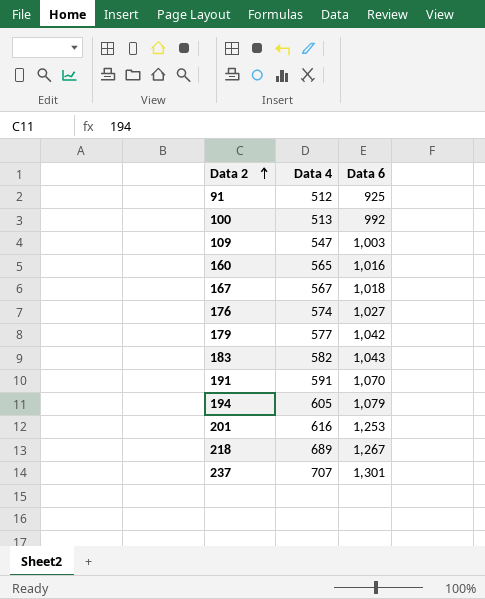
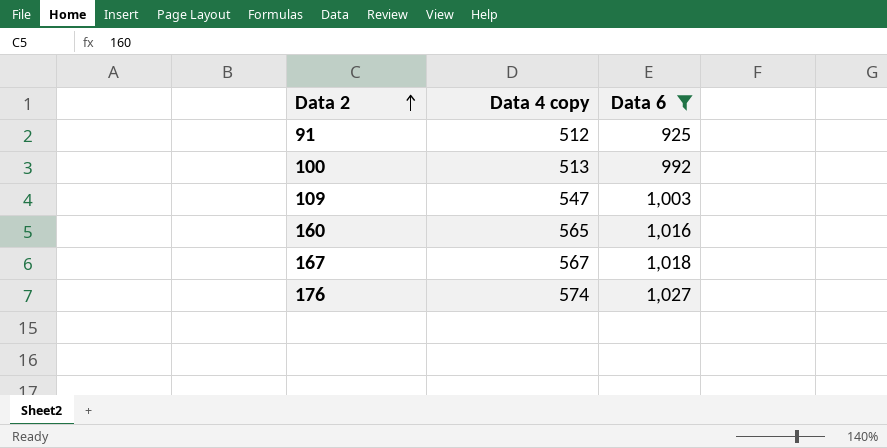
filter: none -> Data 6 <= 1,027
column name: Data 4 -> Data 4 copy

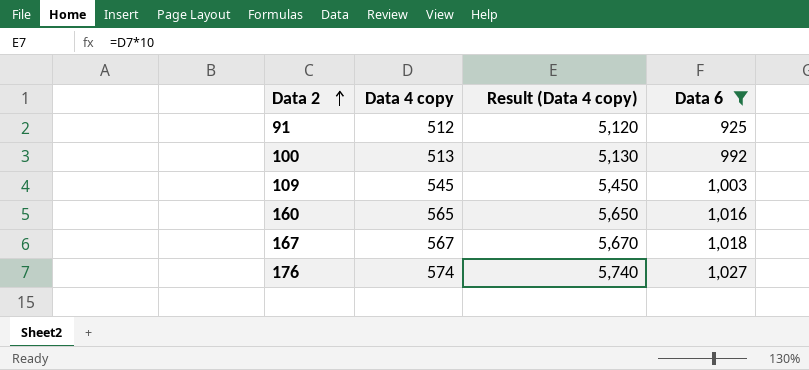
column Result (Data 4 copy) | formula: none -> [Data 4 copy] * 10
109 | Data 4 copy: 547 -> 545

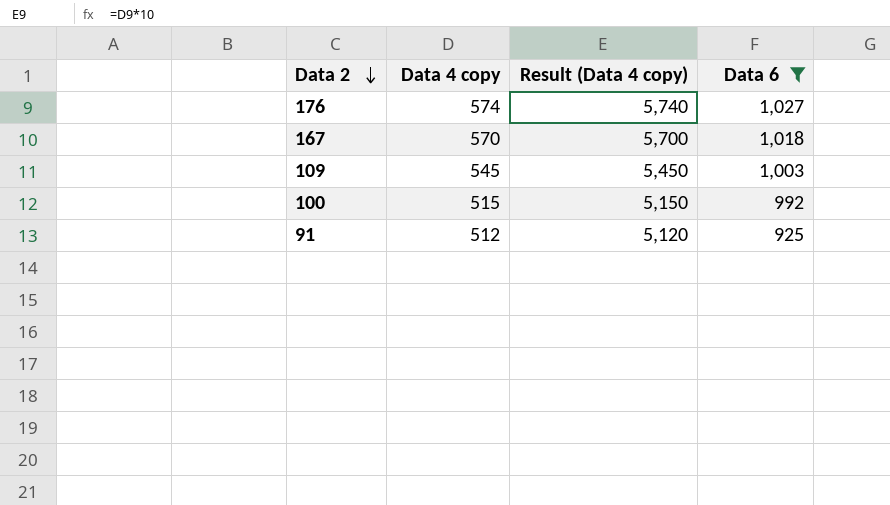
row order: Data 2 ascending -> Data 2 descending
row 160: 565 | 5,650 | 1,016 -> none
167 | Data 4 copy: 567 -> 570
167 | Result (Data 4 copy): 5,670 -> 5,700
100 | Data 4 copy: 513 -> 515
100 | Result (Data 4 copy): 5,130 -> 5,150

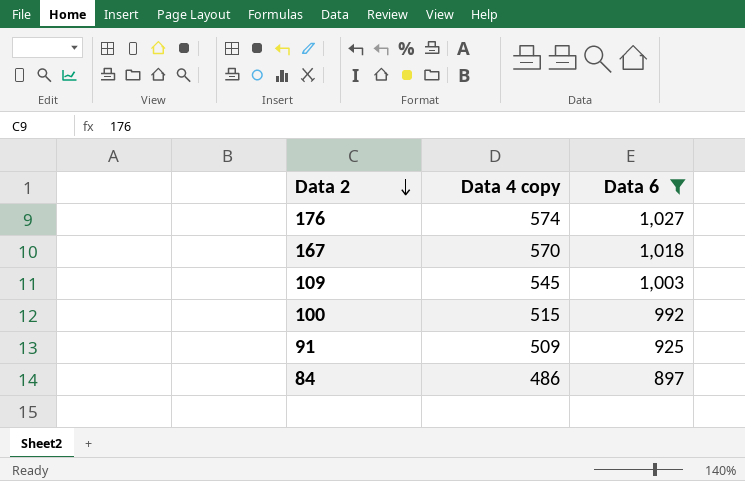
column Result (Data 4 copy) | formula: [Data 4 copy] * 10 -> none
91 | Data 4 copy: 512 -> 509
row 84: none -> 486 | 897

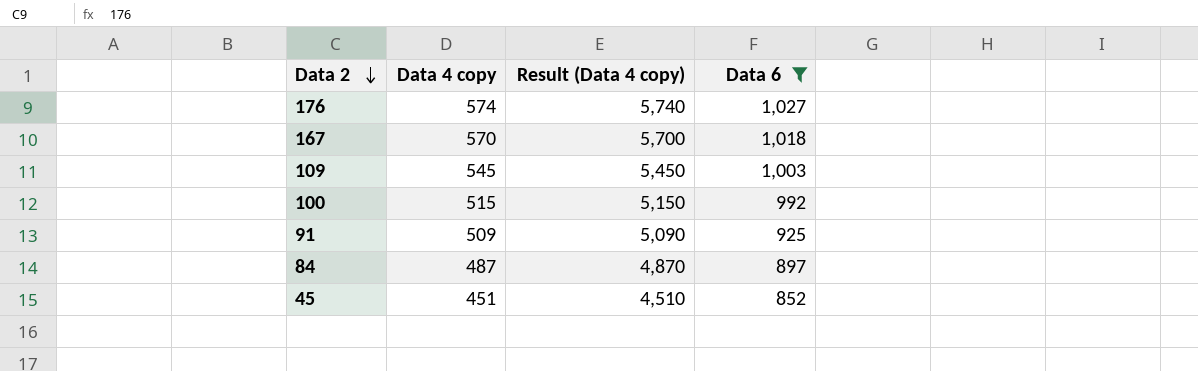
column Result (Data 4 copy) | formula: none -> [Data 4 copy] * 10
84 | Data 4 copy: 486 -> 487
row 45: none -> 451 | 4,510 | 852

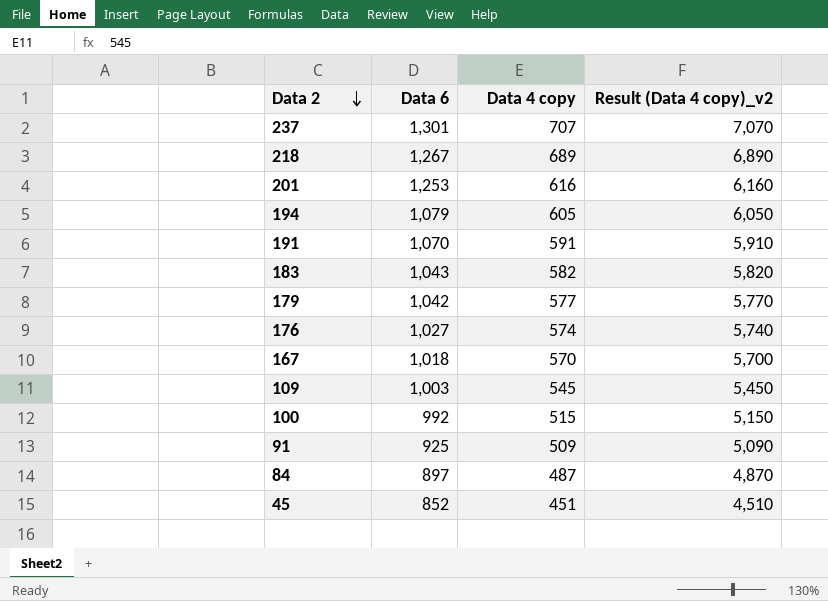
filter: Data 6 <= 1,027 -> none
column Data 6 | position: 4 -> 2
column name: Result (Data 4 copy) -> Result (Data 4 copy)_v2

